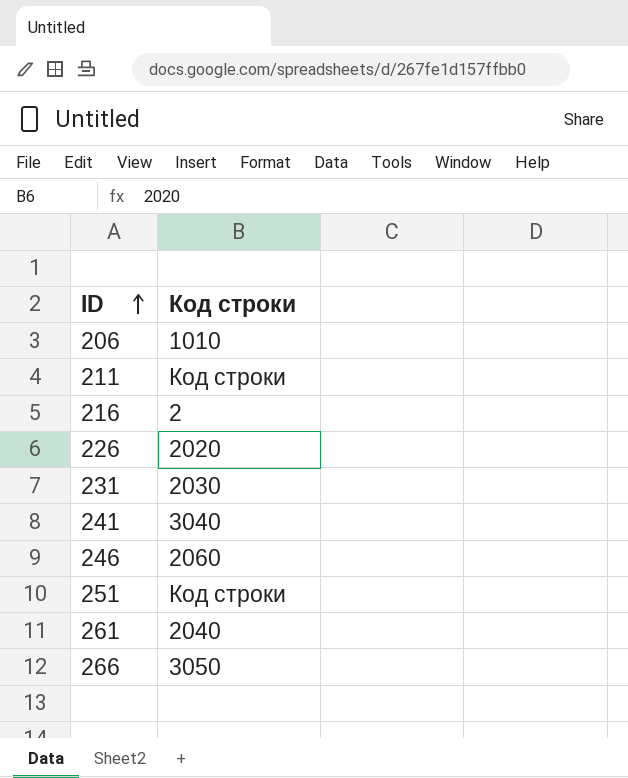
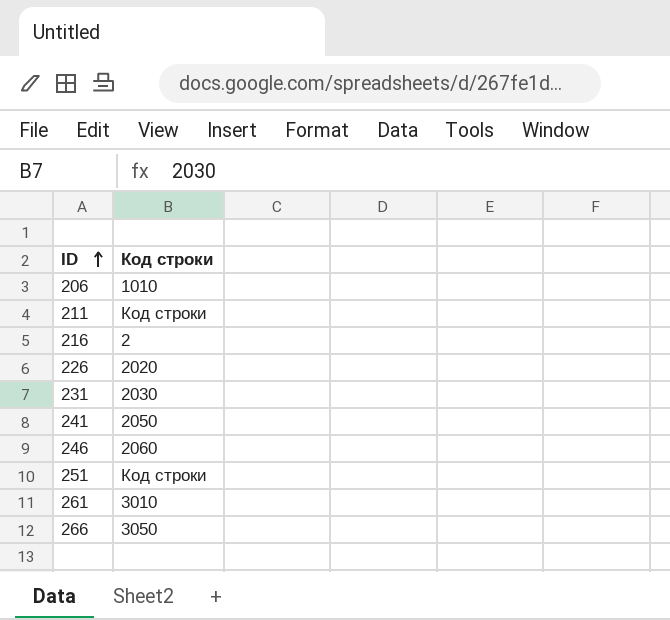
241 | Код строки: 3040 -> 2050
261 | Код строки: 2040 -> 3010

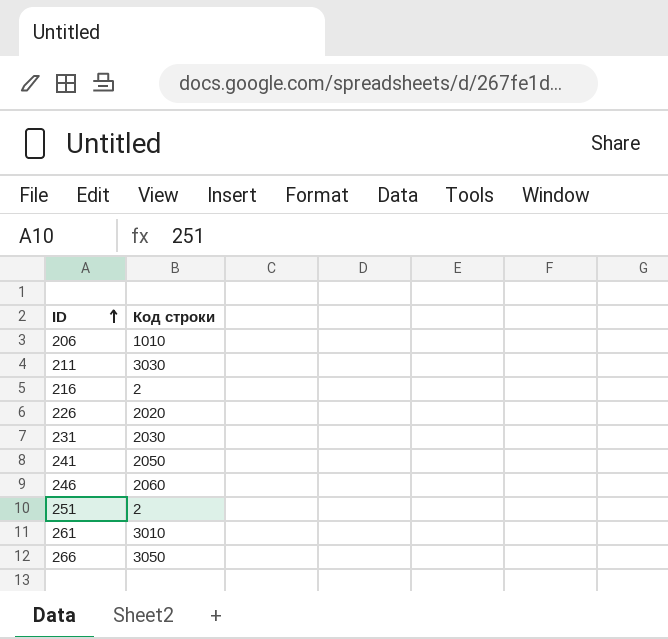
211 | Код строки: Код строки -> 3030
251 | Код строки: Код строки -> 2

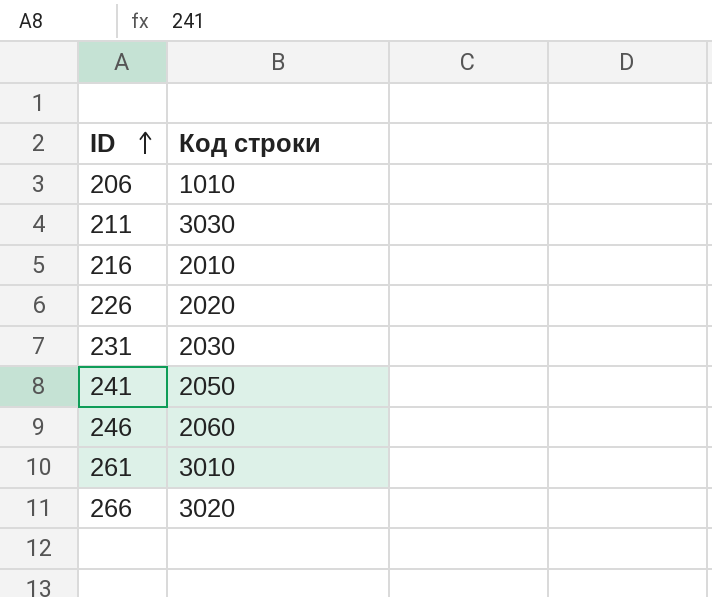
row 251: 2 -> none
216 | Код строки: 2 -> 2010
266 | Код строки: 3050 -> 3020

